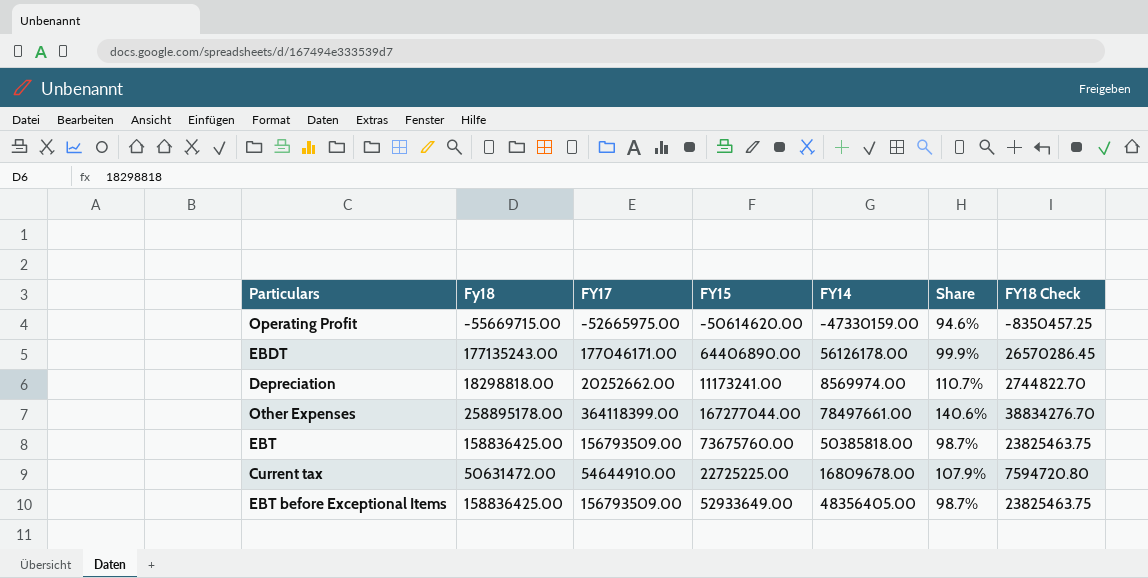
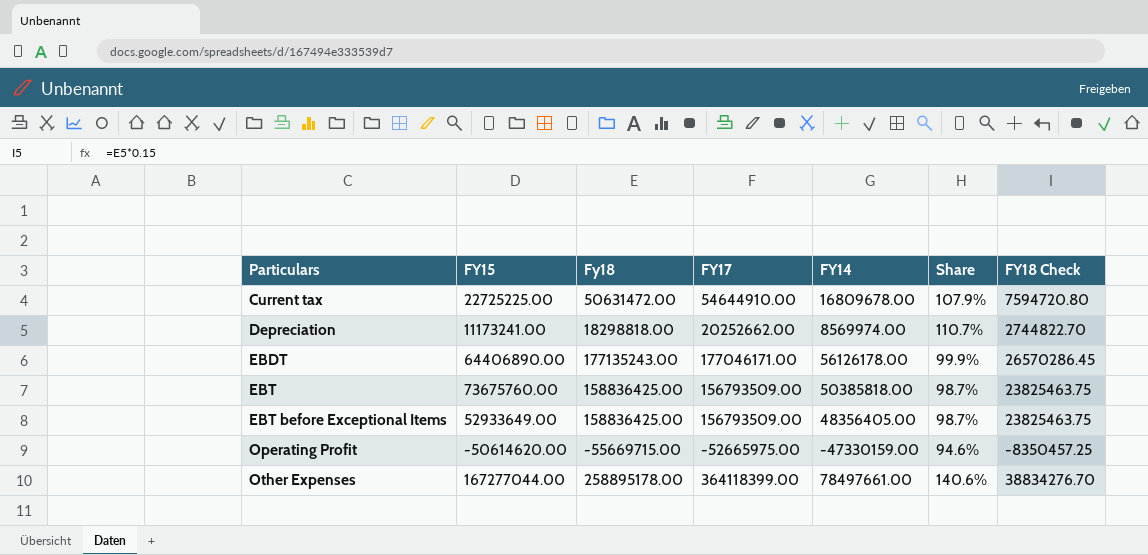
row order: none -> Particulars ascending
column FY15 | position: 4 -> 2

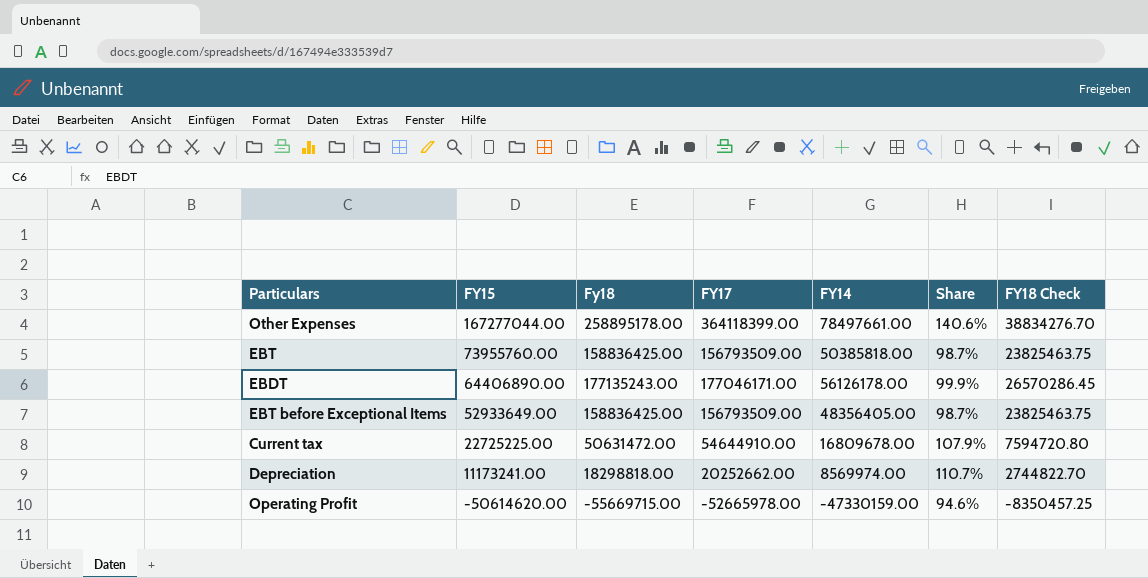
row order: Particulars ascending -> FY15 descending
EBT | FY15: 73675760.00 -> 73955760.00
Operating Profit | FY17: -52665975.00 -> -52665978.00

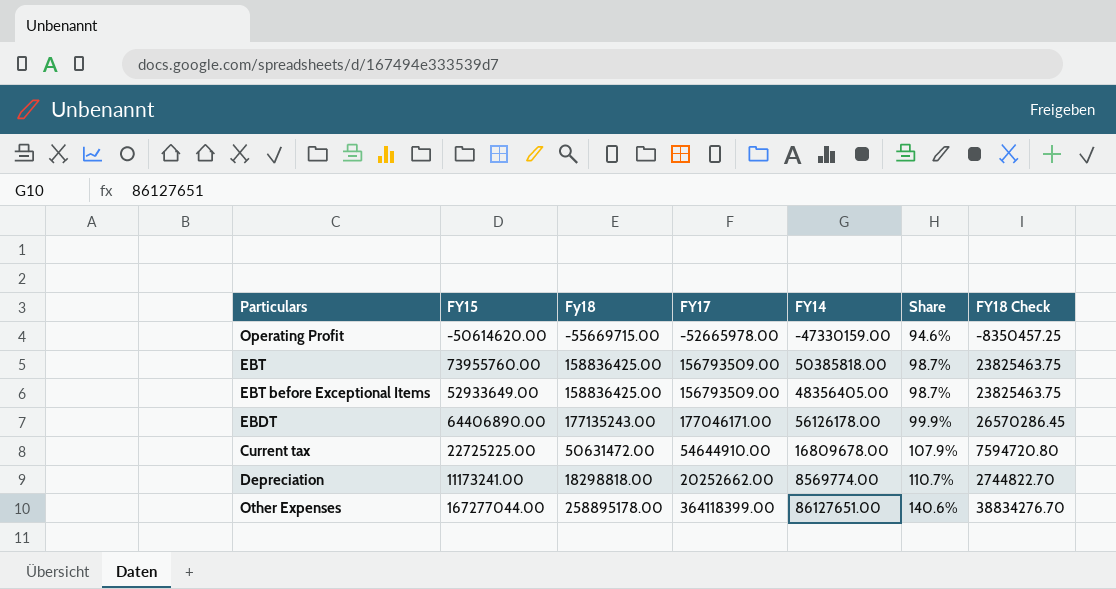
row order: FY15 descending -> Share ascending
Depreciation | FY14: 8569974.00 -> 8569774.00
Other Expenses | FY14: 78497661.00 -> 86127651.00

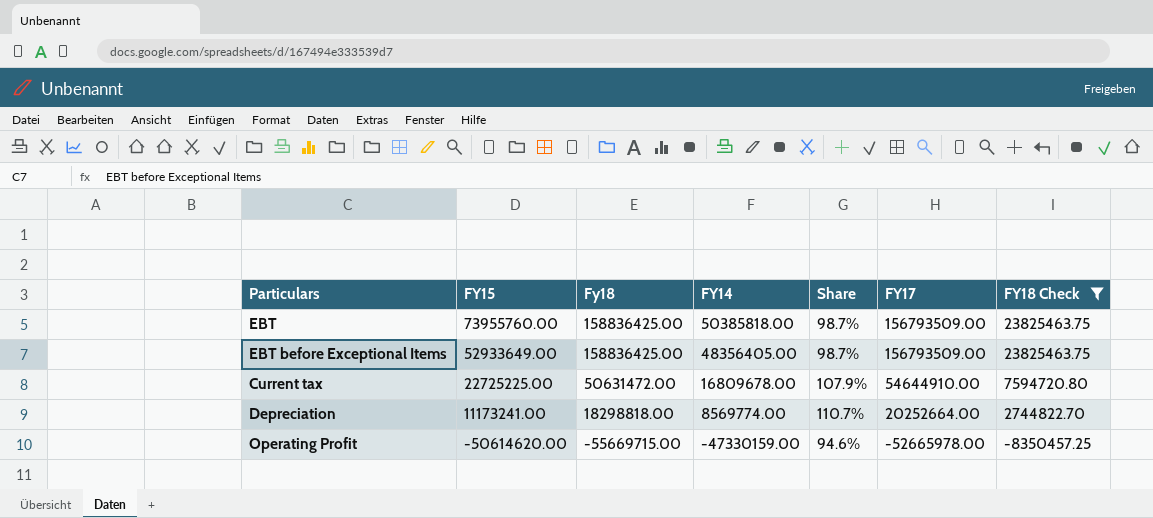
filter: none -> FY18 Check <= 23825463.75
row order: Share ascending -> FY15 descending
column FY17 | position: 4 -> 6
Depreciation | FY17: 20252662.00 -> 20252664.00

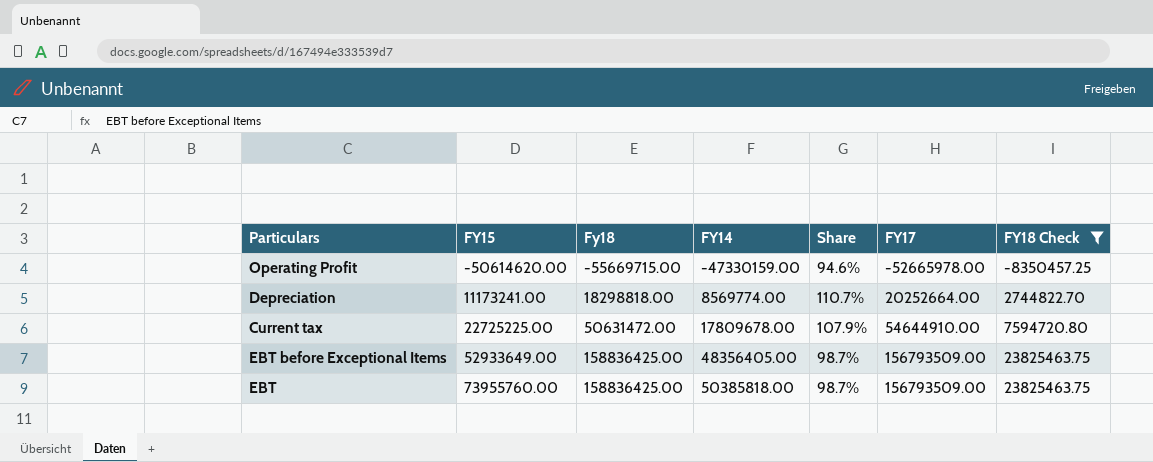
row order: FY15 descending -> FY15 ascending
Current tax | FY14: 16809678.00 -> 17809678.00

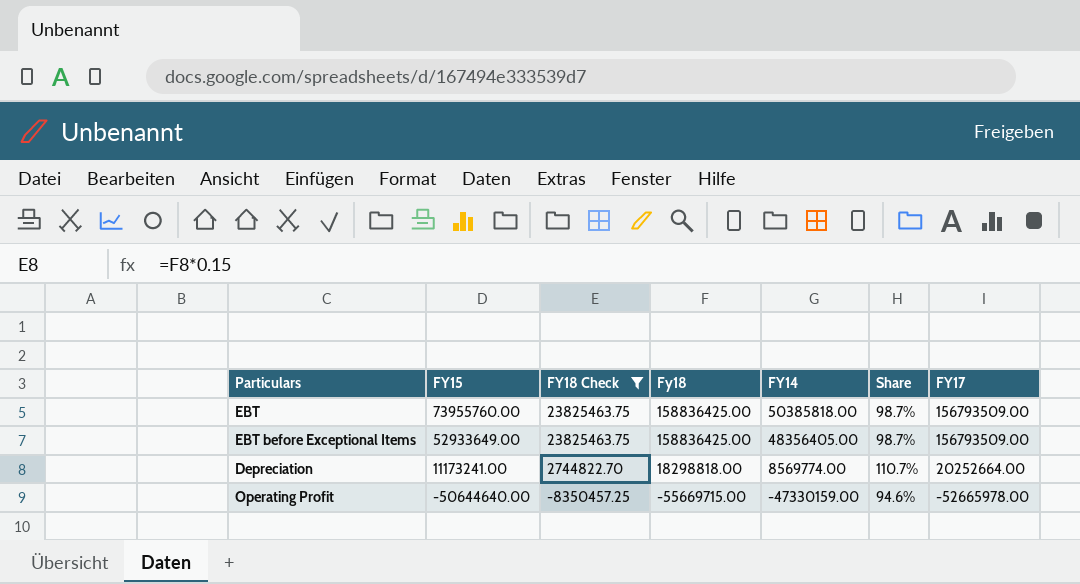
row order: FY15 ascending -> FY15 descending
column FY18 Check | position: 7 -> 3
row Current tax: 22725225.00 | 50631472.00 | 17809678.00 | 107.9% | 54644910.00 | 7594720.80 -> none
Operating Profit | FY15: -50614620.00 -> -50644640.00

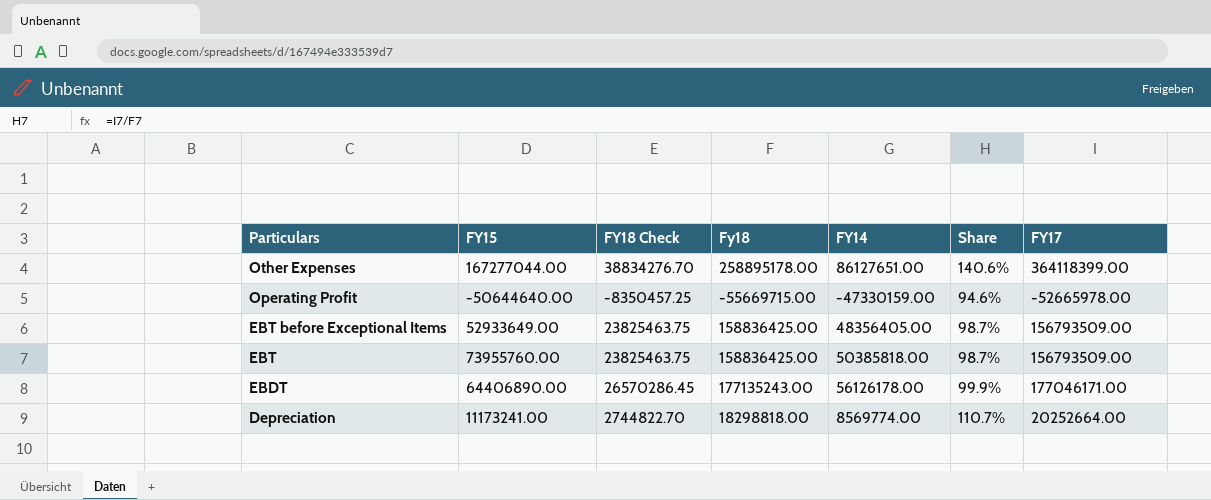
filter: FY18 Check <= 23825463.75 -> none
row order: FY15 descending -> Particulars descending

